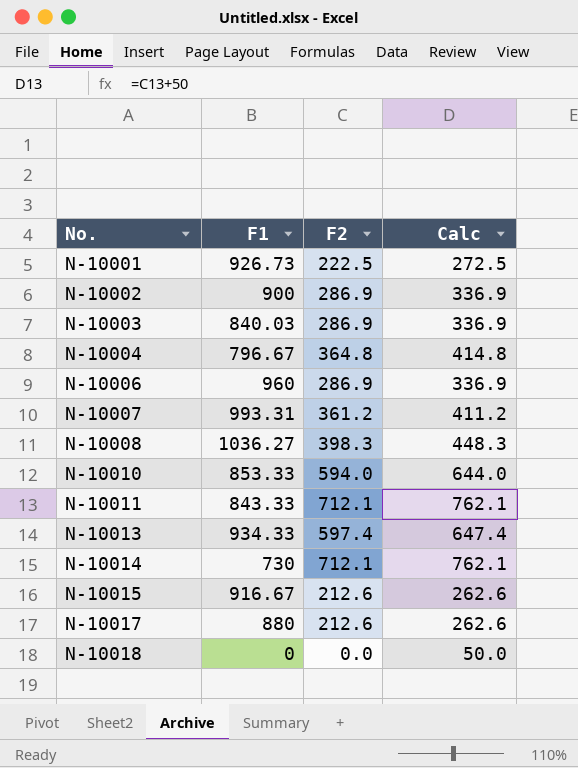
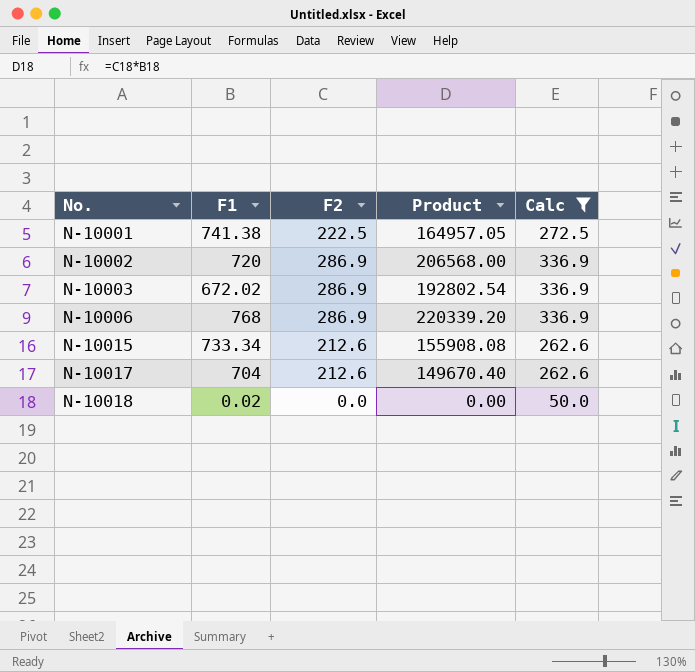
filter: none -> Calc <= 336.9
column Product | formula: none -> [F1] * [F2]
N-10001 | F1: 926.73 -> 741.38
N-10002 | F1: 900 -> 720
N-10003 | F1: 840.03 -> 672.02
N-10006 | F1: 960 -> 768
N-10015 | F1: 916.67 -> 733.34
N-10017 | F1: 880 -> 704
N-10018 | F1: 0 -> 0.02

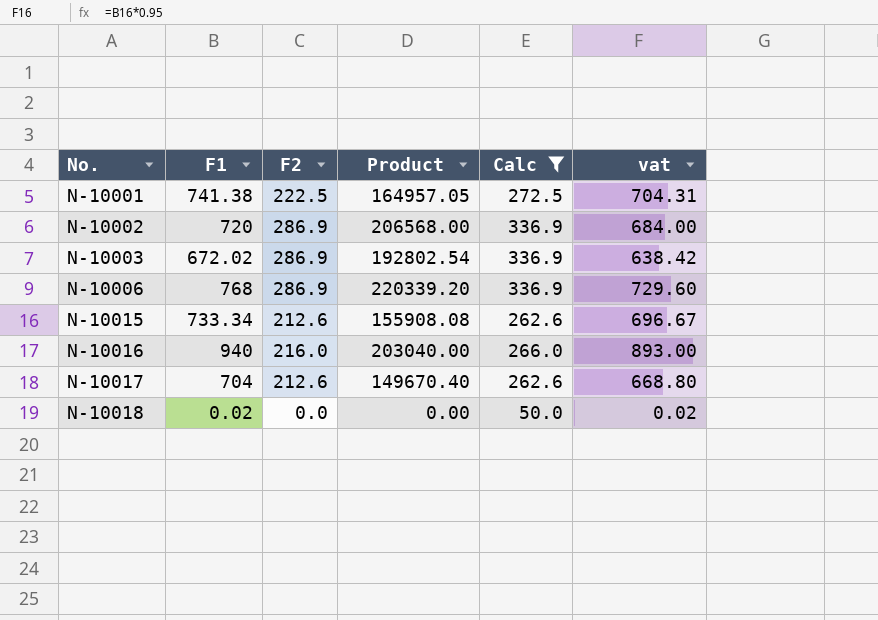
column vat | formula: none -> [F1] * 0.95
row N-10016: none -> 940 | 216.0 | 203040.00 | 266.0 | 893.00

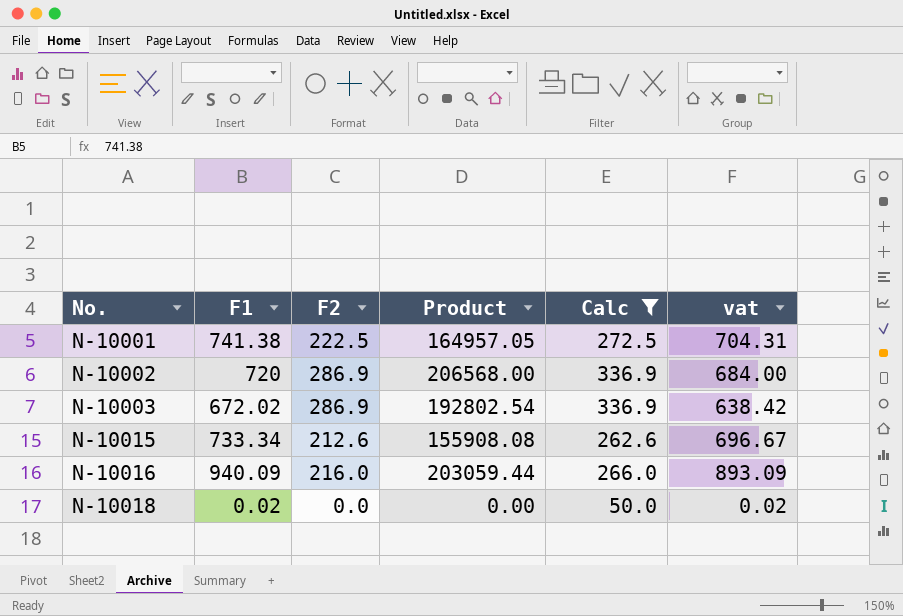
row N-10006: 768 | 286.9 | 220339.20 | 336.9 | 729.60 -> none
row N-10017: 704 | 212.6 | 149670.40 | 262.6 | 668.80 -> none
N-10016 | F1: 940 -> 940.09
N-10016 | Product: 203040.00 -> 203059.44
N-10016 | vat: 893.00 -> 893.09

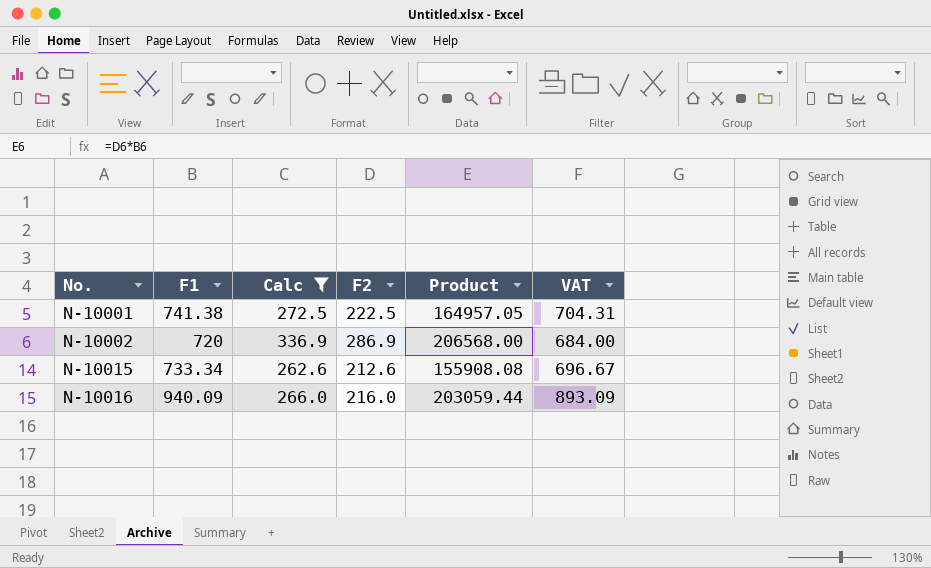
column Calc | position: 5 -> 3
column name: vat -> VAT
row N-10003: 672.02 | 286.9 | 192802.54 | 336.9 | 638.42 -> none
row N-10018: 0.02 | 0.0 | 0.00 | 50.0 | 0.02 -> none

